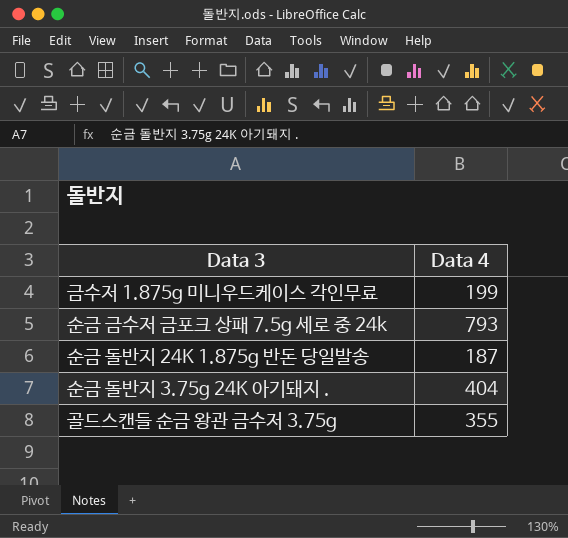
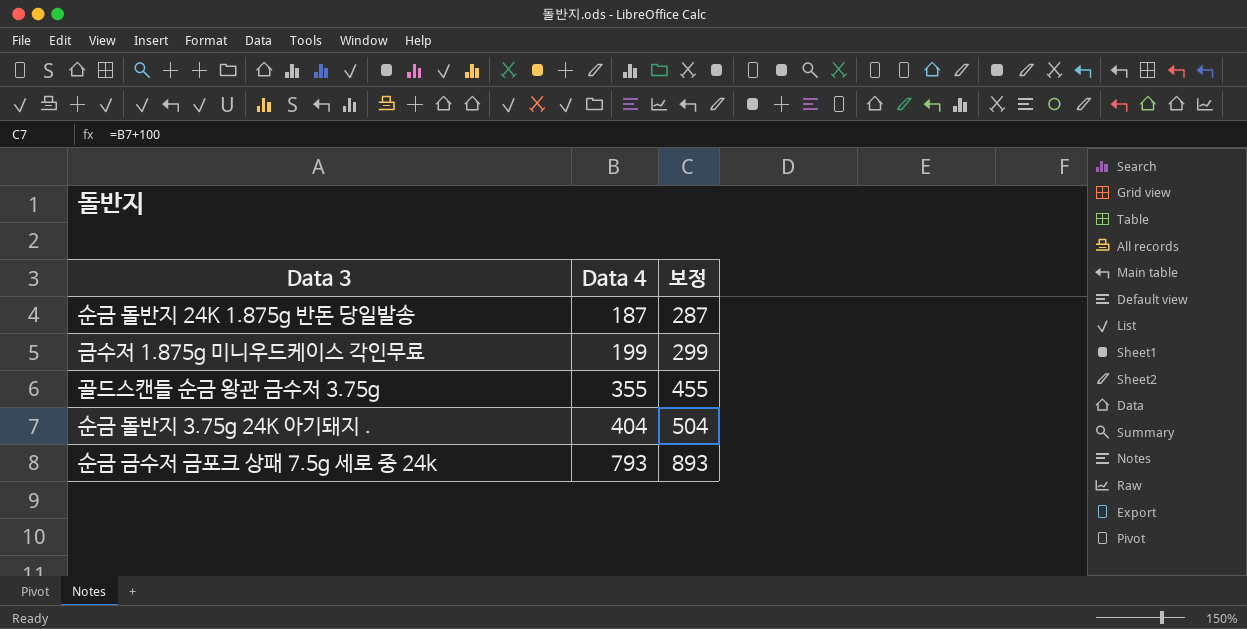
row order: none -> Data 4 ascending
column 보정 | formula: none -> [Data 4] + 100

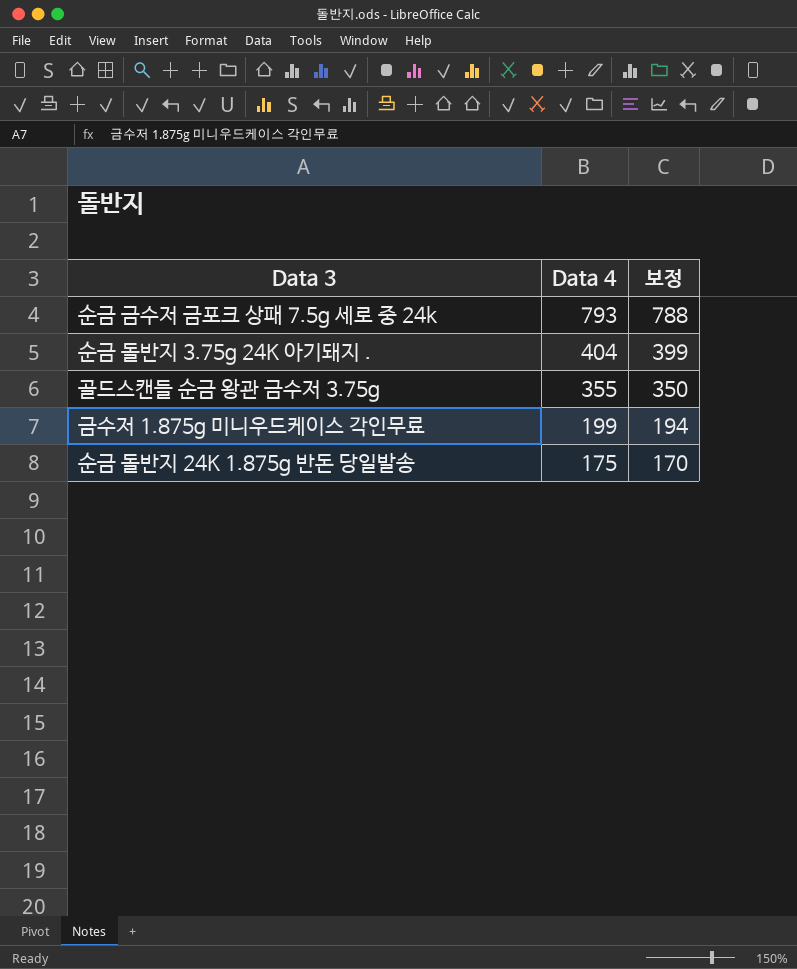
row order: Data 4 ascending -> Data 4 descending
column 보정 | formula: [Data 4] + 100 -> [Data 4] - 5
순금 돌반지 24K 1.875g 반돈 당일발송 | Data 4: 187 -> 175

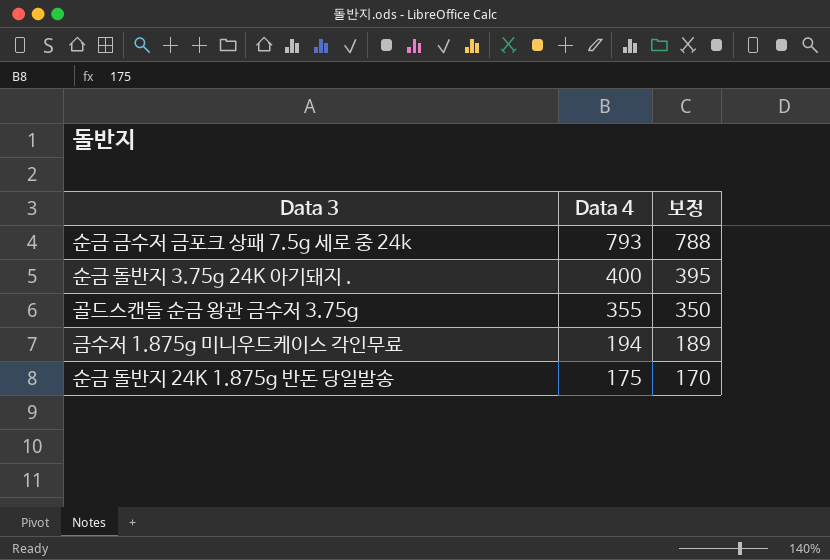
순금 돌반지 3.75g 24K 아기돼지 . | Data 4: 404 -> 400
순금 돌반지 3.75g 24K 아기돼지 . | 보정: 399 -> 395
금수저 1.875g 미니우드케이스 각인무료 | Data 4: 199 -> 194
금수저 1.875g 미니우드케이스 각인무료 | 보정: 194 -> 189

